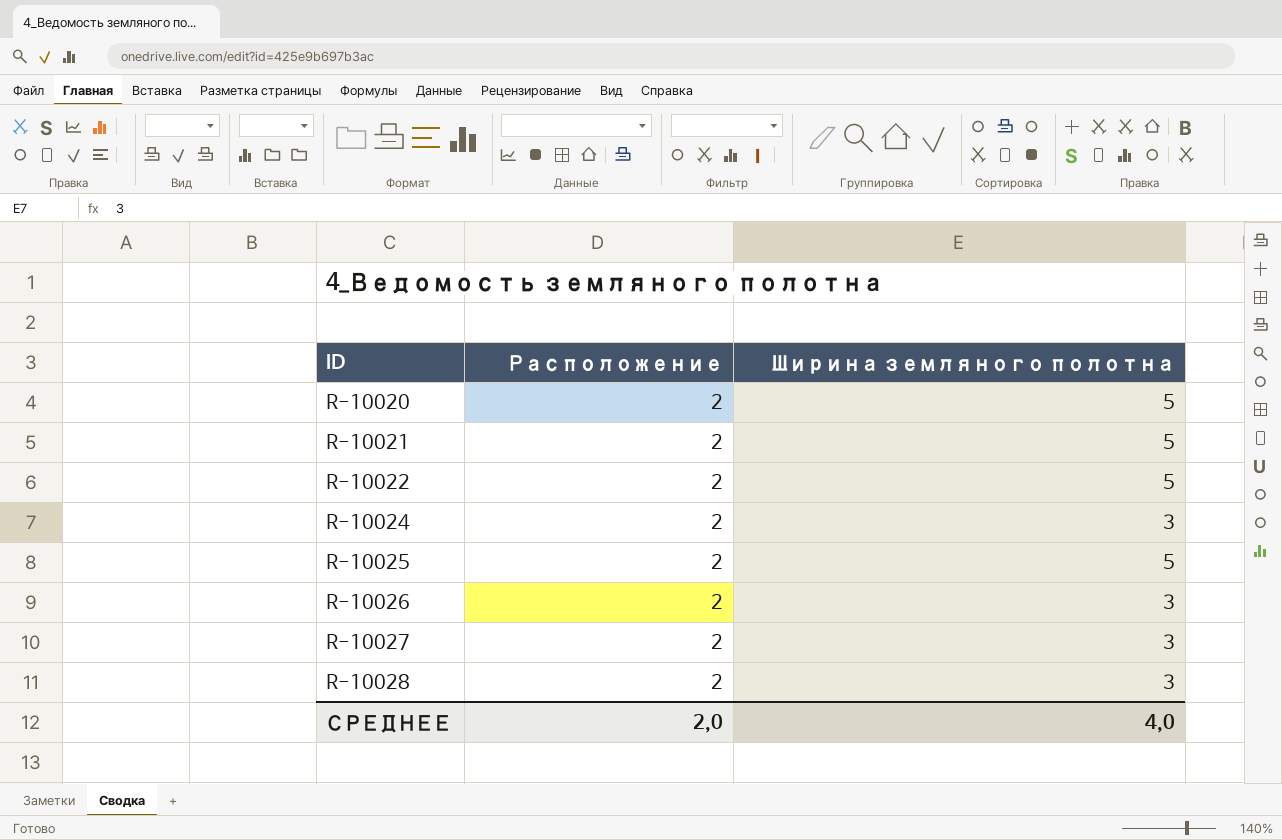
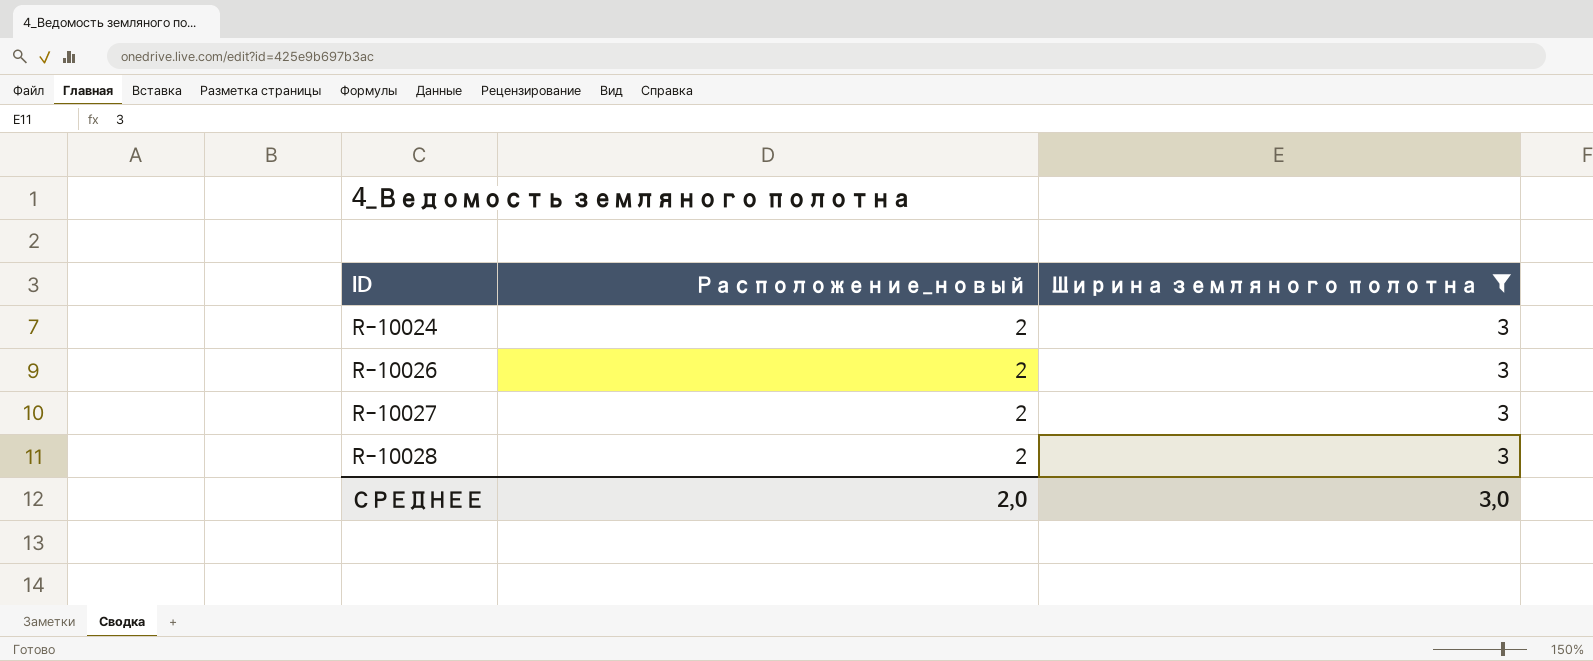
filter: none -> Ширина земляного полотна = 3
column name: Расположение -> Расположение_новый
СРЕДНЕЕ | Ширина земляного полотна: 4,0 -> 3,0

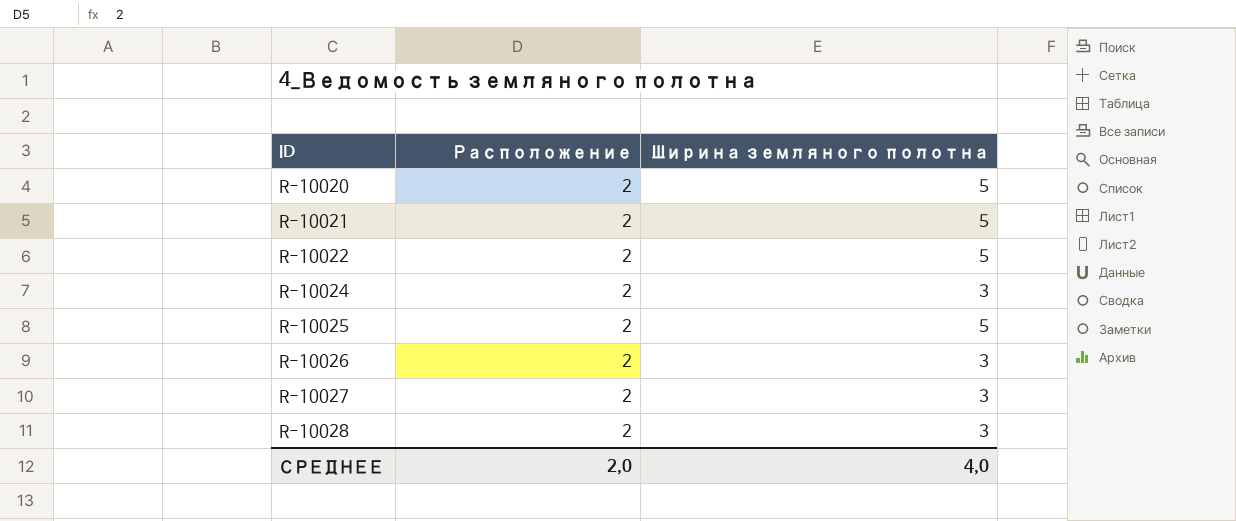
filter: Ширина земляного полотна = 3 -> none
column name: Расположение_новый -> Расположение
СРЕДНЕЕ | Ширина земляного полотна: 3,0 -> 4,0

